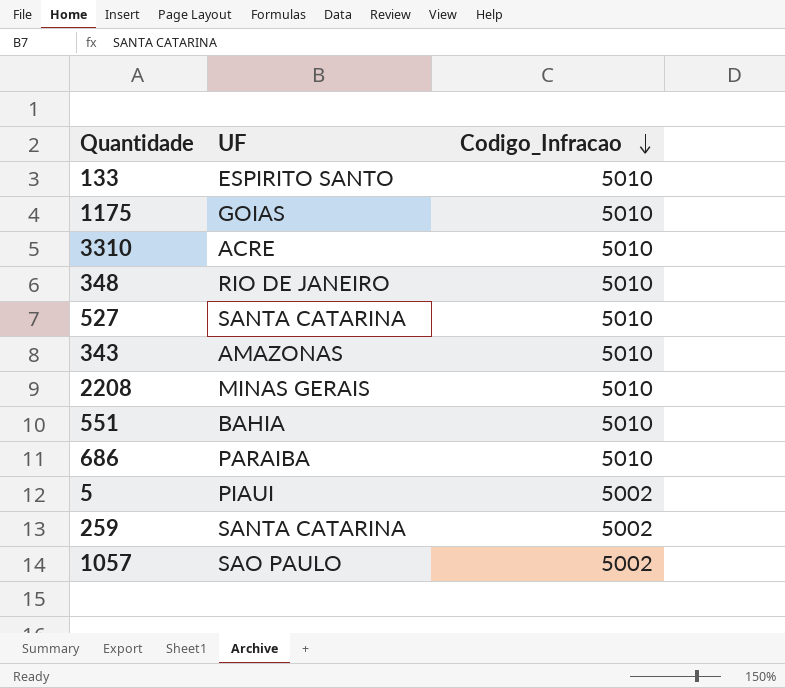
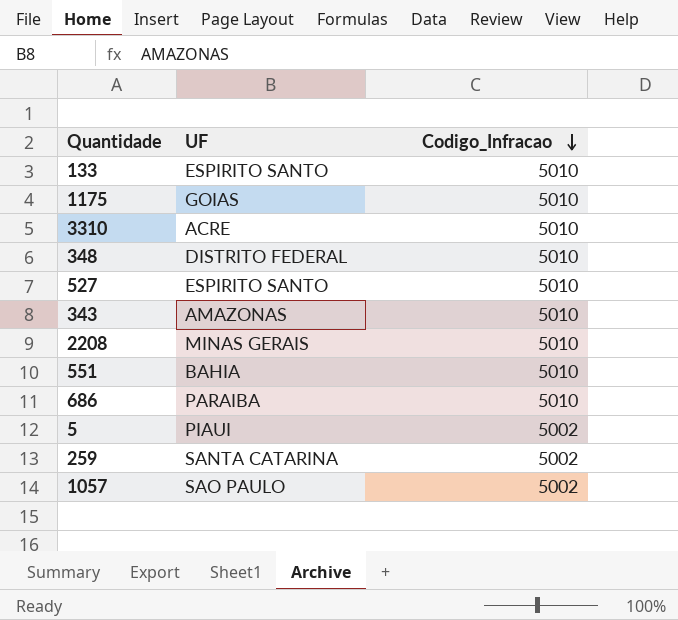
348 | UF: RIO DE JANEIRO -> DISTRITO FEDERAL
527 | UF: SANTA CATARINA -> ESPIRITO SANTO

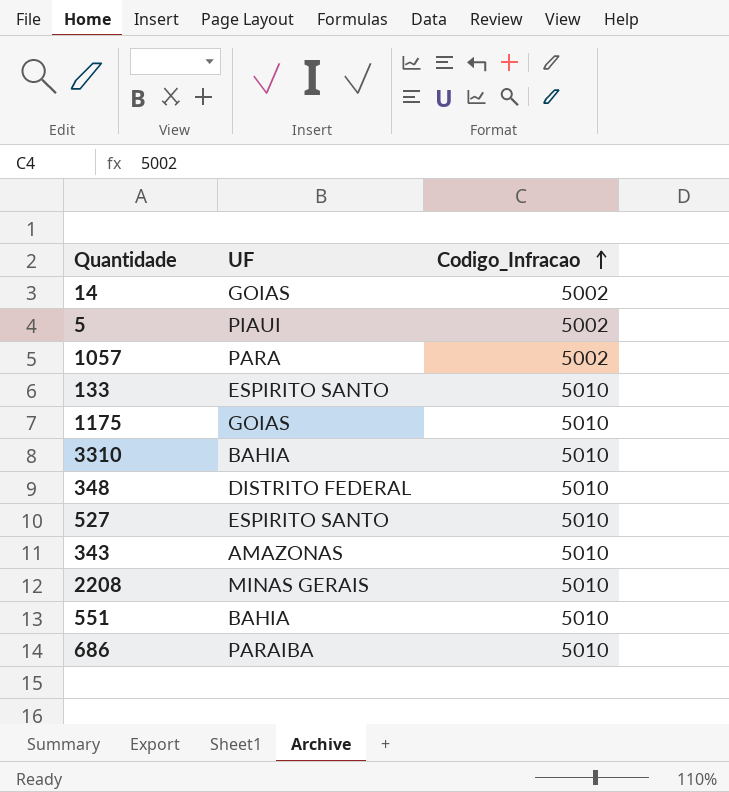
row order: Codigo_Infracao descending -> Codigo_Infracao ascending
row 259: SANTA CATARINA | 5002 -> none
row 14: none -> GOIAS | 5002
1057 | UF: SAO PAULO -> PARA
3310 | UF: ACRE -> BAHIA

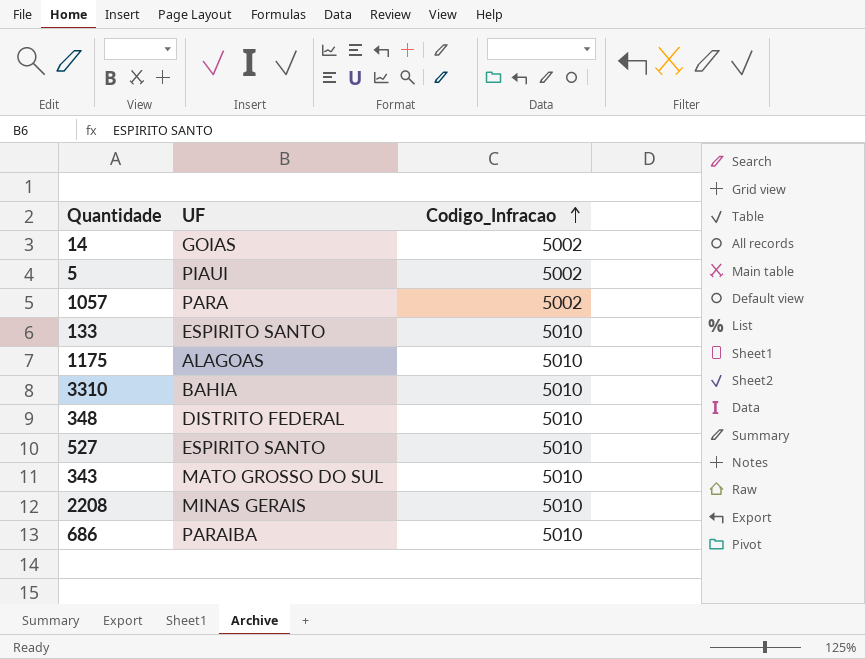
row 551: BAHIA | 5010 -> none
1175 | UF: GOIAS -> ALAGOAS
343 | UF: AMAZONAS -> MATO GROSSO DO SUL

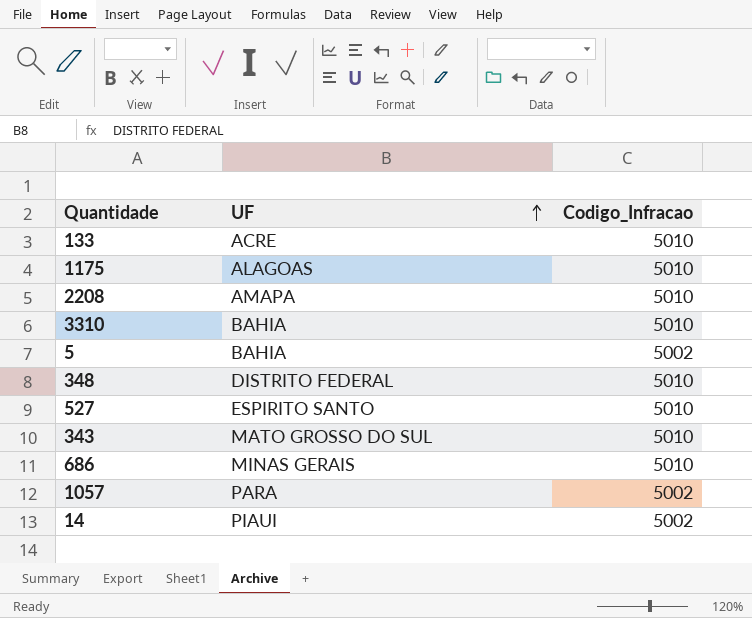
row order: Codigo_Infracao ascending -> UF ascending
133 | UF: ESPIRITO SANTO -> ACRE
2208 | UF: MINAS GERAIS -> AMAPA
5 | UF: PIAUI -> BAHIA
686 | UF: PARAIBA -> MINAS GERAIS
14 | UF: GOIAS -> PIAUI

